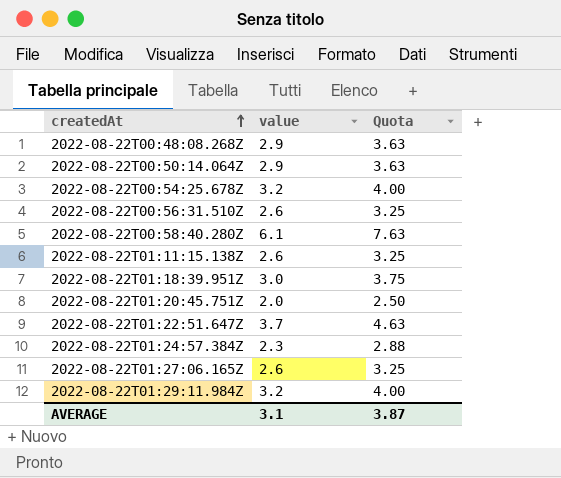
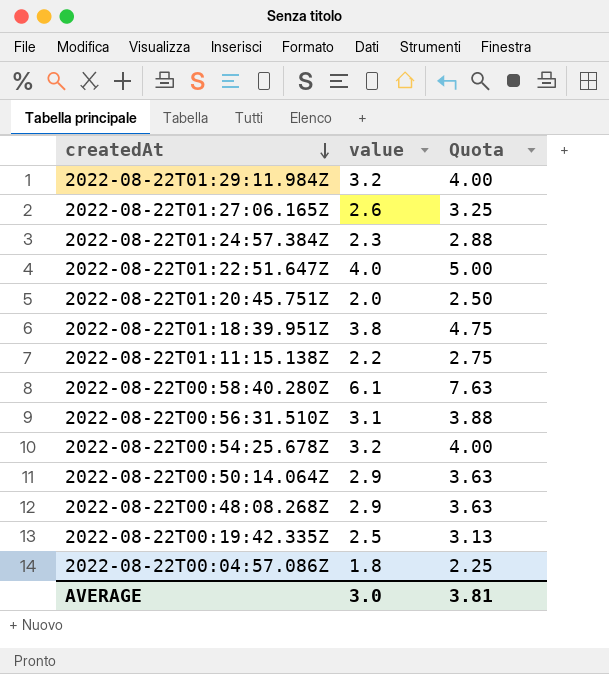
row order: createdAt ascending -> createdAt descending
2022-08-22T01:22:51.647Z | value: 3.7 -> 4.0
2022-08-22T01:22:51.647Z | Quota: 4.63 -> 5.00
2022-08-22T01:18:39.951Z | value: 3.0 -> 3.8
2022-08-22T01:18:39.951Z | Quota: 3.75 -> 4.75
2022-08-22T01:11:15.138Z | value: 2.6 -> 2.2
2022-08-22T01:11:15.138Z | Quota: 3.25 -> 2.75
2022-08-22T00:56:31.510Z | value: 2.6 -> 3.1
2022-08-22T00:56:31.510Z | Quota: 3.25 -> 3.88
row 2022-08-22T00:19:42.335Z: none -> 2.5 | 3.13
row 2022-08-22T00:04:57.086Z: none -> 1.8 | 2.25
AVERAGE | value: 3.1 -> 3.0
AVERAGE | Quota: 3.87 -> 3.81

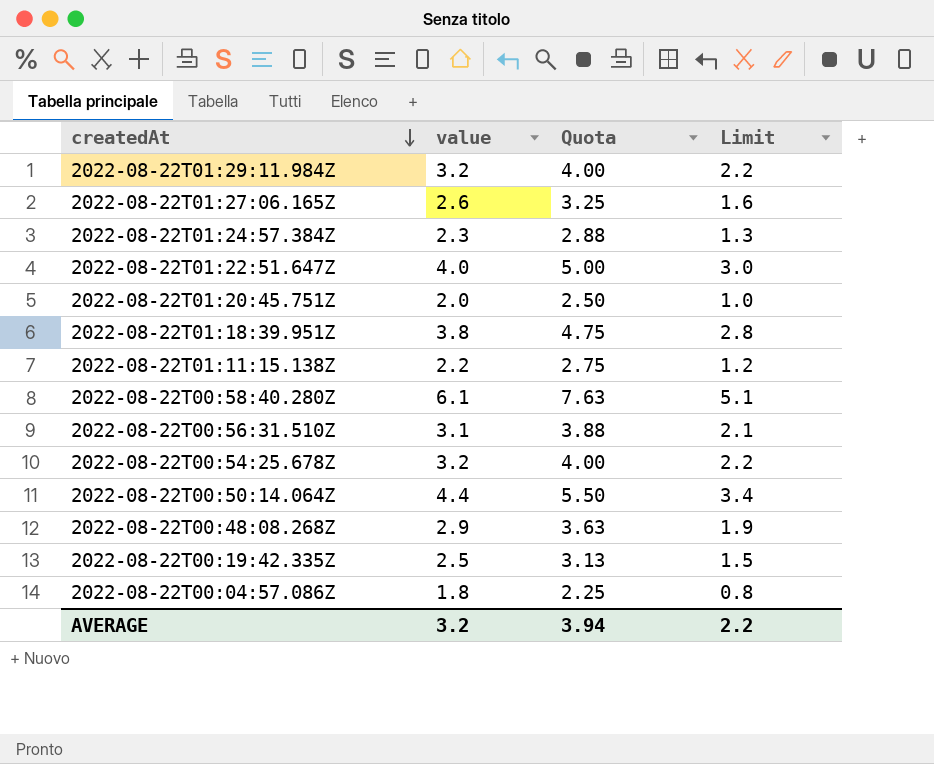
column Limit | formula: none -> [value] - 1
2022-08-22T00:50:14.064Z | value: 2.9 -> 4.4
2022-08-22T00:50:14.064Z | Quota: 3.63 -> 5.50
AVERAGE | value: 3.0 -> 3.2
AVERAGE | Quota: 3.81 -> 3.94

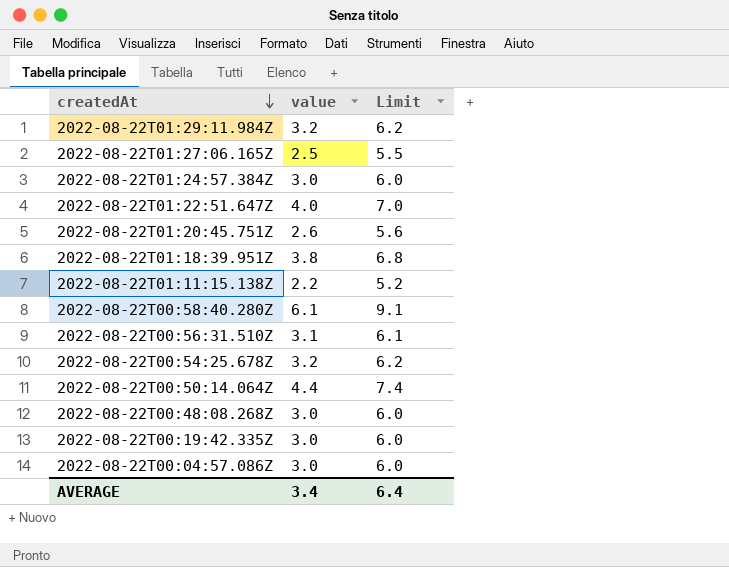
column Quota | formula: [value] * 1.25 -> none
column Limit | formula: [value] - 1 -> [value] + 3
2022-08-22T01:27:06.165Z | value: 2.6 -> 2.5
2022-08-22T01:24:57.384Z | value: 2.3 -> 3.0
2022-08-22T01:20:45.751Z | value: 2.0 -> 2.6
2022-08-22T00:48:08.268Z | value: 2.9 -> 3.0
2022-08-22T00:19:42.335Z | value: 2.5 -> 3.0
2022-08-22T00:04:57.086Z | value: 1.8 -> 3.0
AVERAGE | value: 3.2 -> 3.4
AVERAGE | Limit: 2.2 -> 6.4

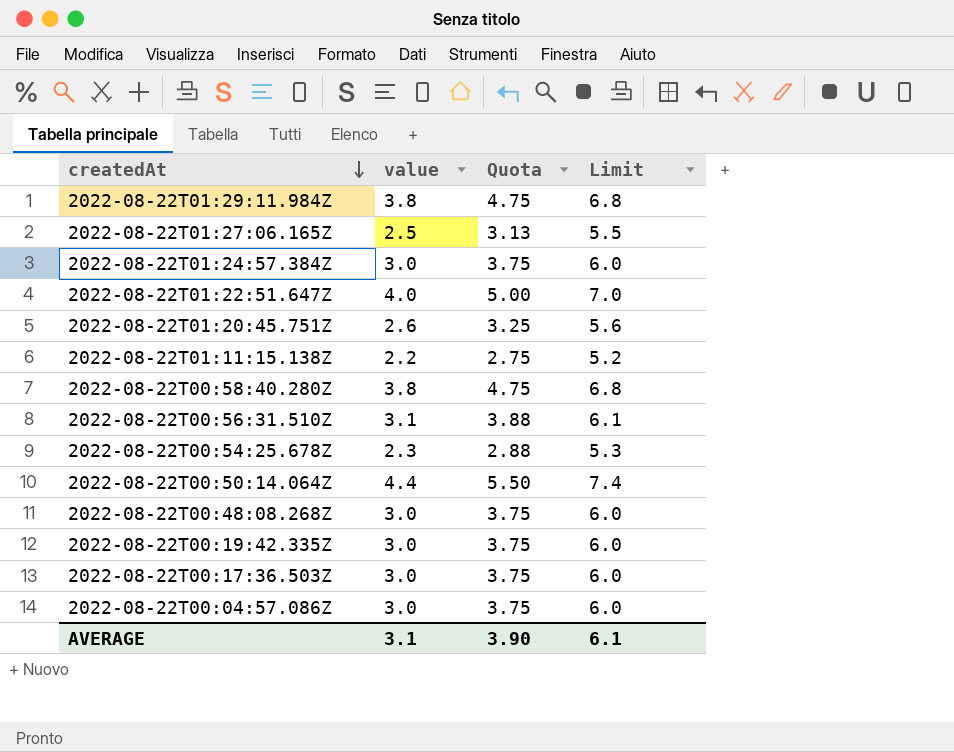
column Quota | formula: none -> [value] * 1.25
row 2022-08-22T01:18:39.951Z: 3.8 | 6.8 -> none
2022-08-22T01:29:11.984Z | value: 3.2 -> 3.8
2022-08-22T01:29:11.984Z | Limit: 6.2 -> 6.8
2022-08-22T00:58:40.280Z | value: 6.1 -> 3.8
2022-08-22T00:58:40.280Z | Limit: 9.1 -> 6.8
2022-08-22T00:54:25.678Z | value: 3.2 -> 2.3
2022-08-22T00:54:25.678Z | Limit: 6.2 -> 5.3
row 2022-08-22T00:17:36.503Z: none -> 3.0 | 3.75 | 6.0
AVERAGE | value: 3.4 -> 3.1
AVERAGE | Limit: 6.4 -> 6.1

